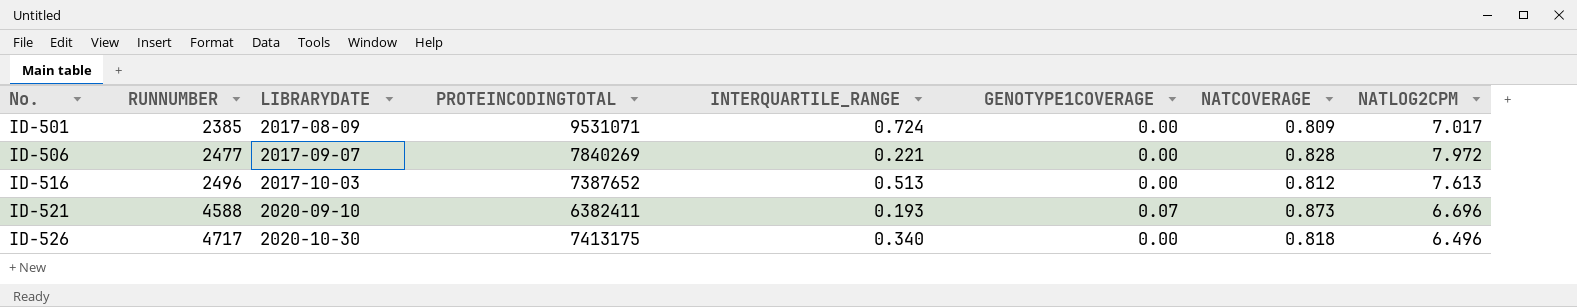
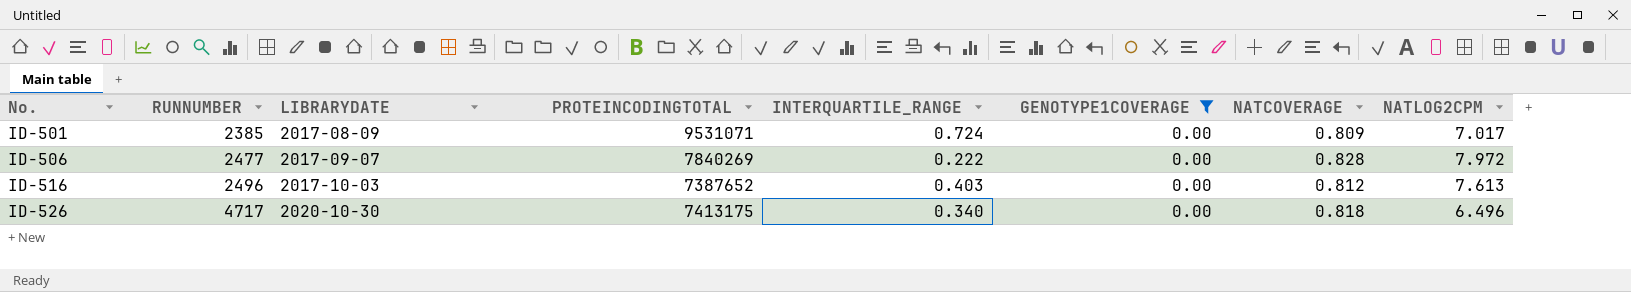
filter: none -> GENOTYPE1COVERAGE = 0.00
ID-506 | INTERQUARTILE_RANGE: 0.221 -> 0.222
ID-516 | INTERQUARTILE_RANGE: 0.513 -> 0.403

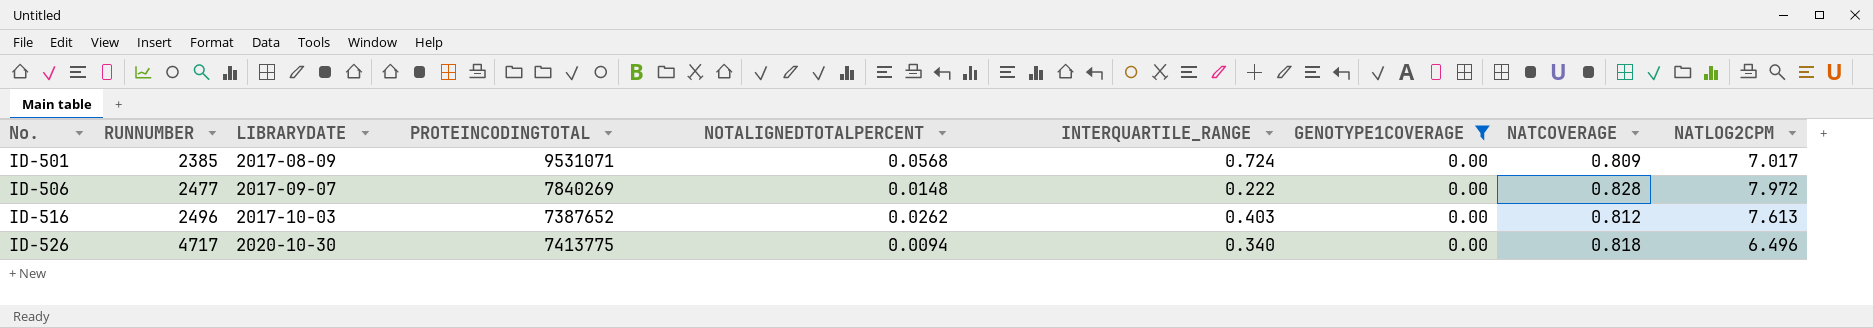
column NOTALIGNEDTOTALPERCENT | position: none -> 5
ID-526 | PROTEINCODINGTOTAL: 7413175 -> 7413775

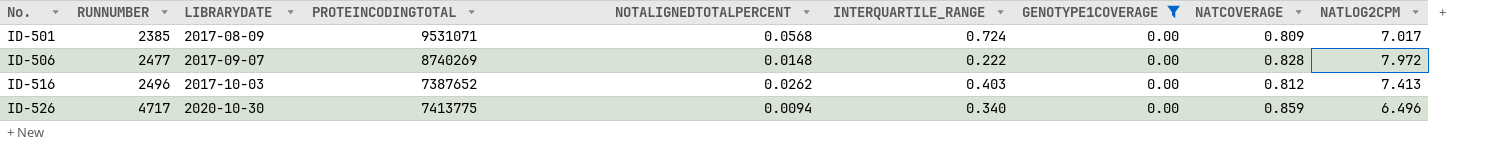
ID-506 | PROTEINCODINGTOTAL: 7840269 -> 8740269
ID-516 | NATLOG2CPM: 7.613 -> 7.413
ID-526 | NATCOVERAGE: 0.818 -> 0.859

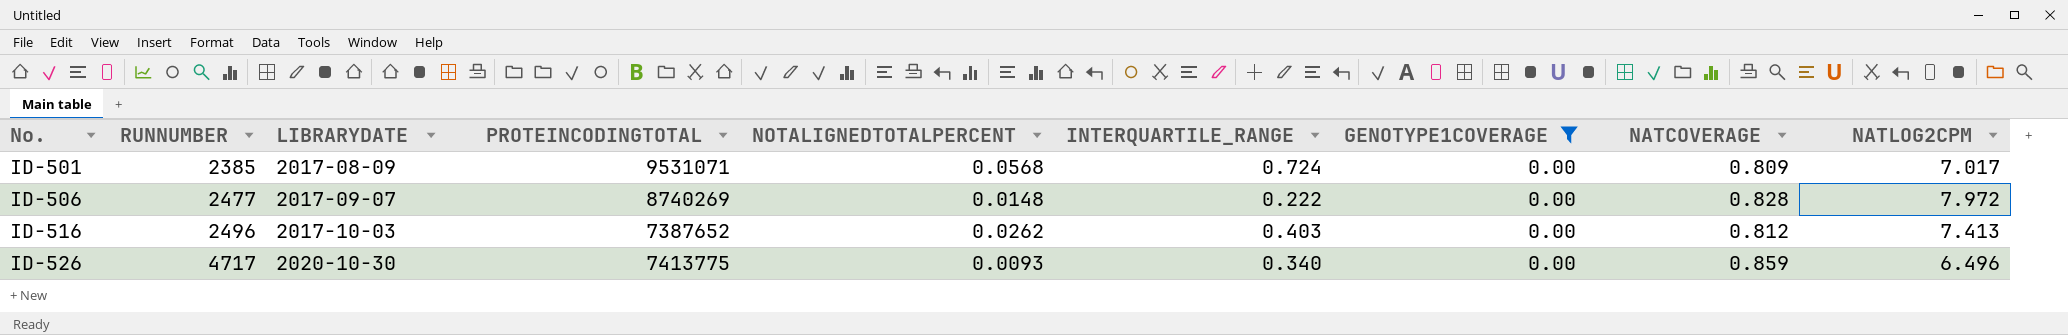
ID-526 | NOTALIGNEDTOTALPERCENT: 0.0094 -> 0.0093

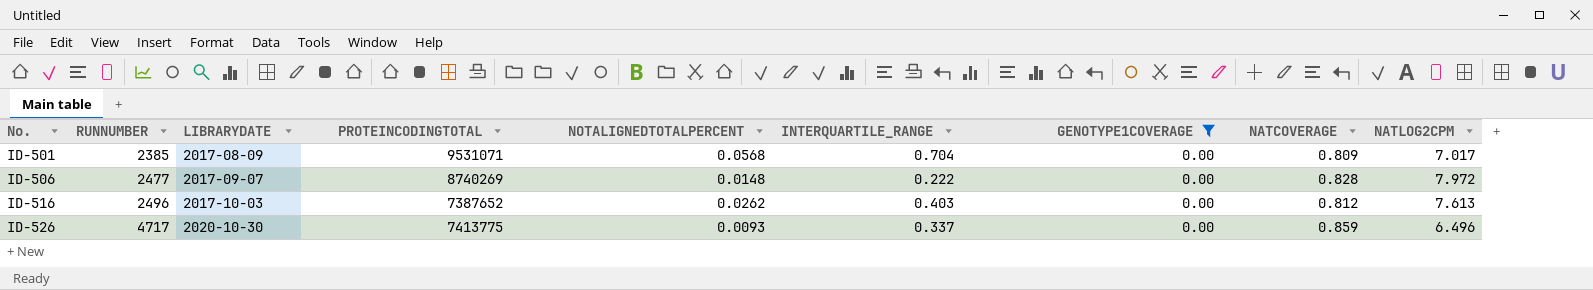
ID-501 | INTERQUARTILE_RANGE: 0.724 -> 0.704
ID-516 | NATLOG2CPM: 7.413 -> 7.613
ID-526 | INTERQUARTILE_RANGE: 0.340 -> 0.337

